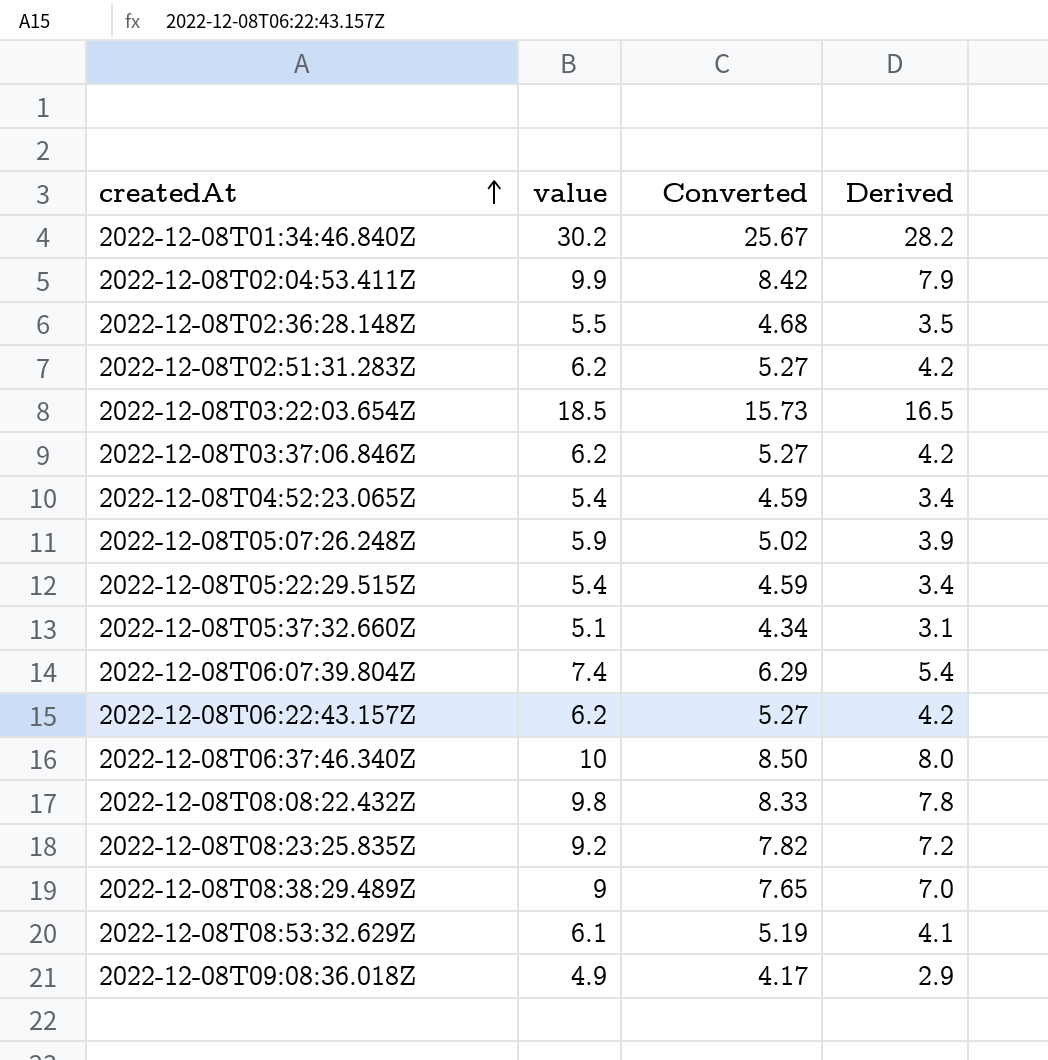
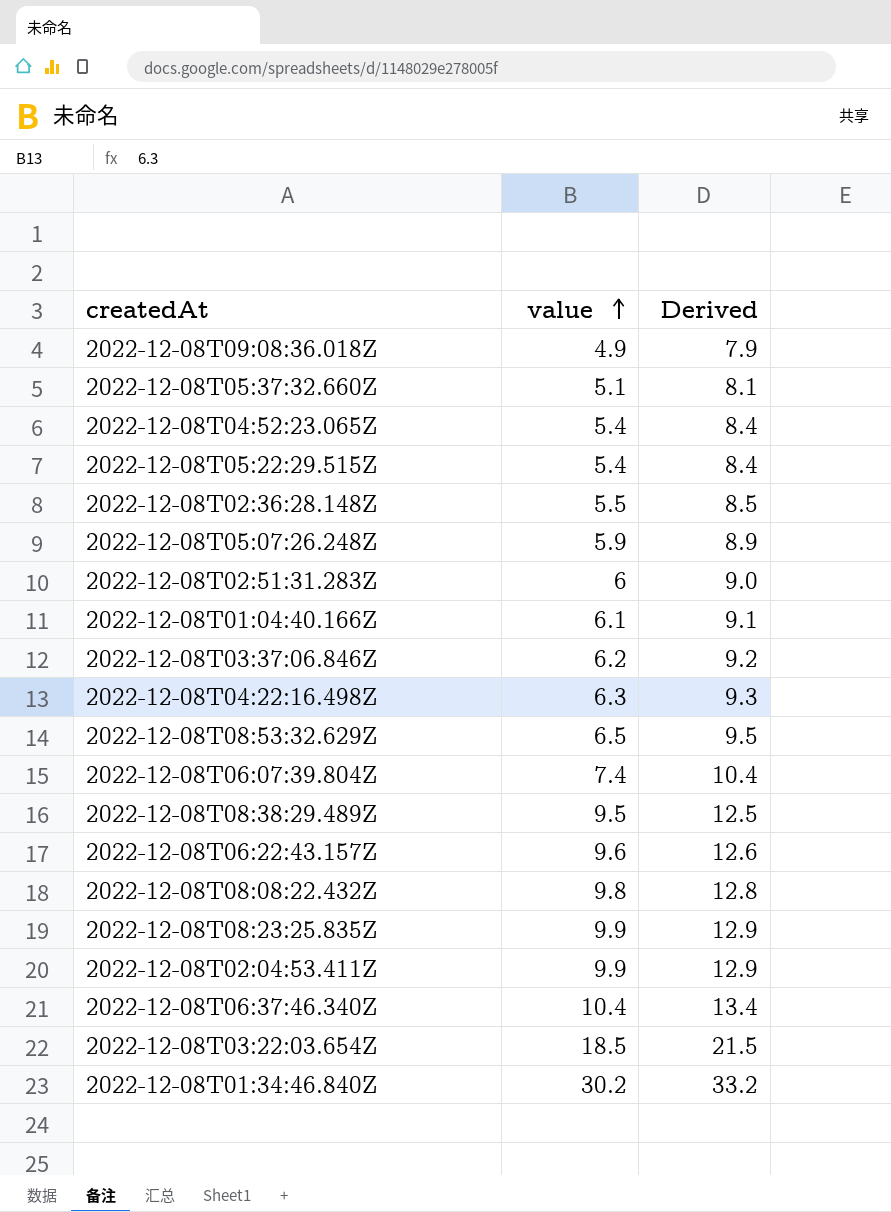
row order: createdAt ascending -> value ascending
column Converted | formula: [value] * 0.85 -> none
column Derived | formula: [value] - 2 -> [value] + 3
2022-12-08T02:51:31.283Z | value: 6.2 -> 6
row 2022-12-08T01:04:40.166Z: none -> 6.1 | 9.1
row 2022-12-08T04:22:16.498Z: none -> 6.3 | 9.3
2022-12-08T08:53:32.629Z | value: 6.1 -> 6.5
2022-12-08T08:38:29.489Z | value: 9 -> 9.5
2022-12-08T06:22:43.157Z | value: 6.2 -> 9.6
2022-12-08T08:23:25.835Z | value: 9.2 -> 9.9
2022-12-08T06:37:46.340Z | value: 10 -> 10.4

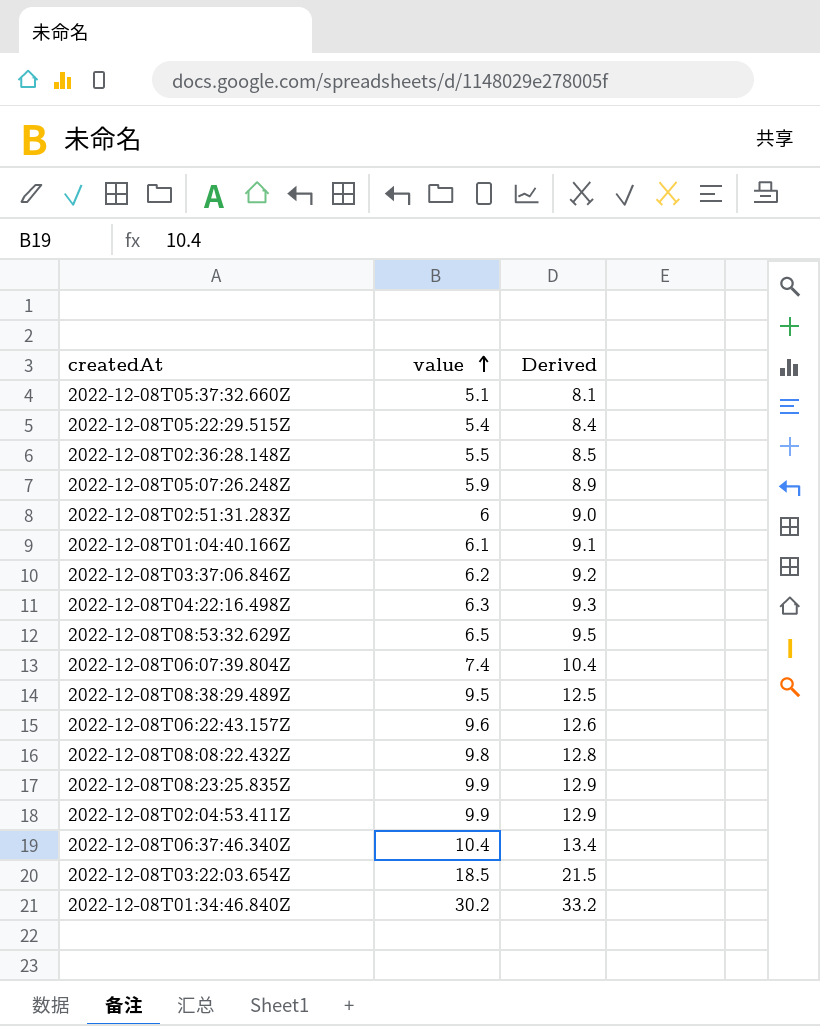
row 2022-12-08T09:08:36.018Z: 4.9 | 7.9 -> none
row 2022-12-08T04:52:23.065Z: 5.4 | 8.4 -> none

